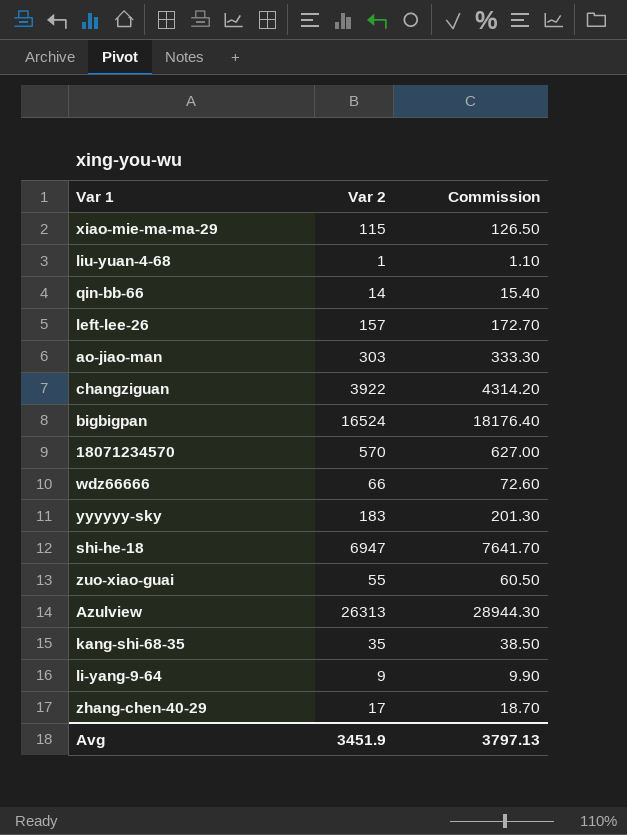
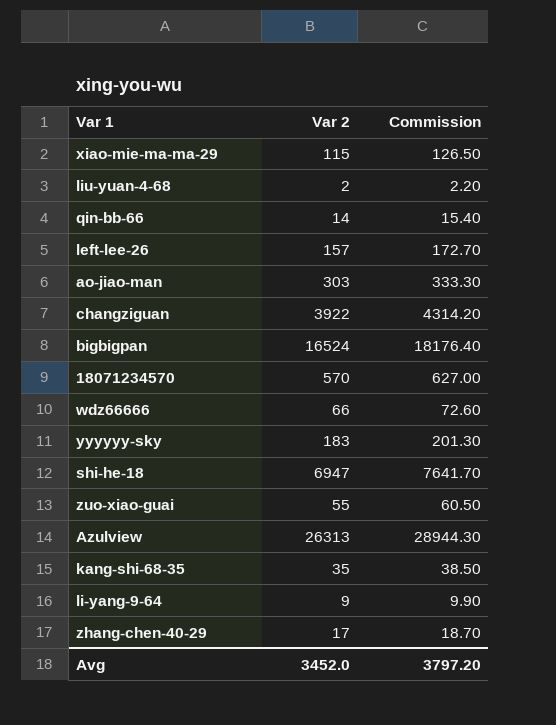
liu-yuan-4-68 | Var 2: 1 -> 2
liu-yuan-4-68 | Commission: 1.10 -> 2.20
Avg | Var 2: 3451.9 -> 3452.0
Avg | Commission: 3797.13 -> 3797.20

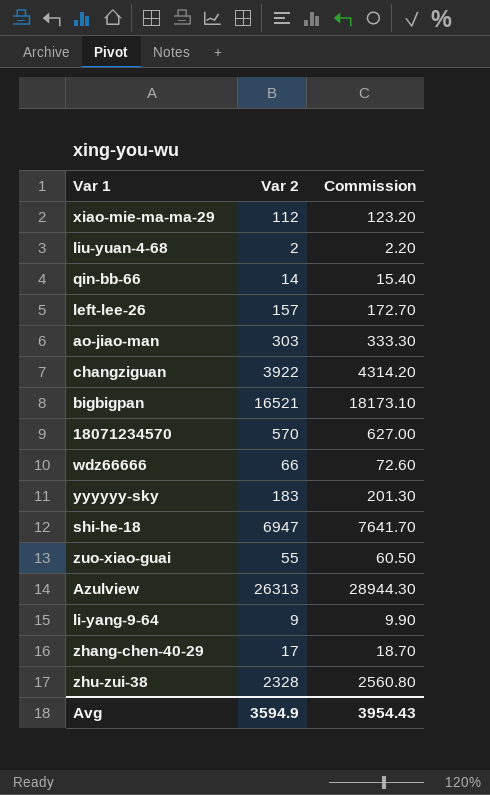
row kang-shi-68-35: 35 | 38.50 -> none
xiao-mie-ma-ma-29 | Var 2: 115 -> 112
xiao-mie-ma-ma-29 | Commission: 126.50 -> 123.20
bigbigpan | Var 2: 16524 -> 16521
bigbigpan | Commission: 18176.40 -> 18173.10
row zhu-zui-38: none -> 2328 | 2560.80
Avg | Var 2: 3452.0 -> 3594.9
Avg | Commission: 3797.20 -> 3954.43

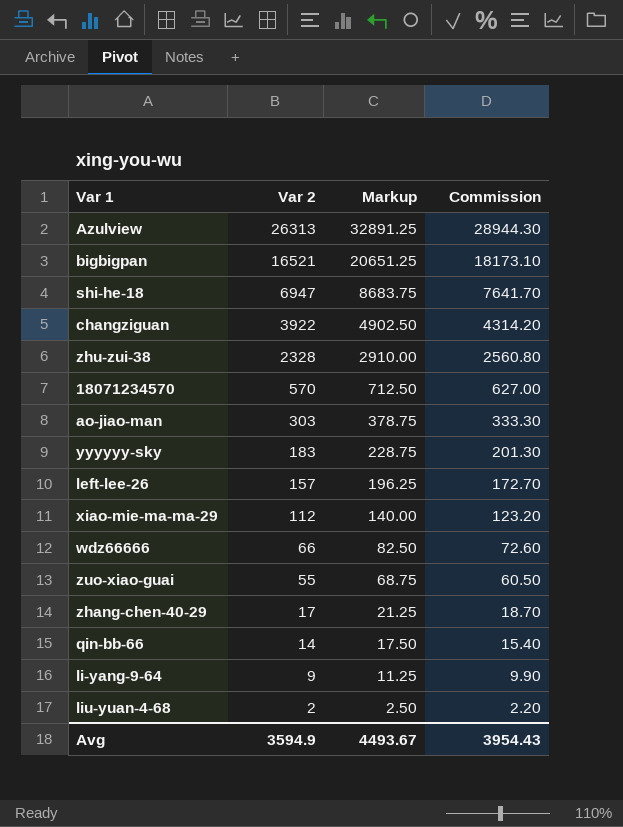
row order: none -> Var 2 descending
column Markup | formula: none -> [Var 2] * 1.25

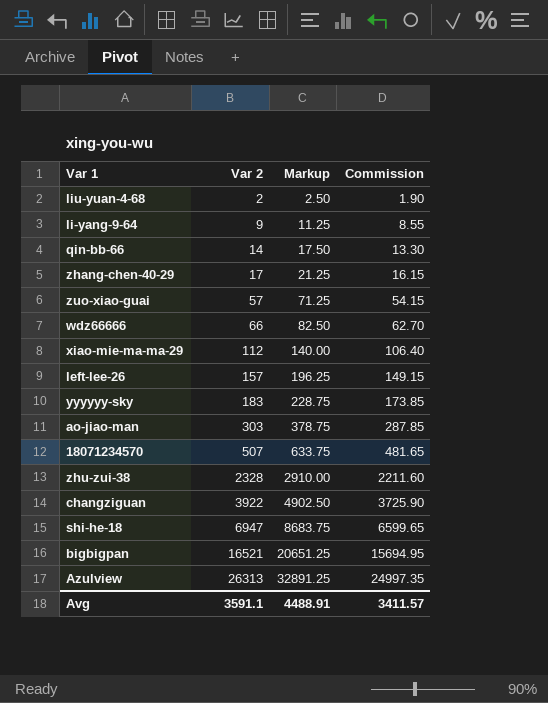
row order: Var 2 descending -> Var 2 ascending
column Commission | formula: [Var 2] * 1.1 -> [Var 2] * 0.95
zuo-xiao-guai | Var 2: 55 -> 57
zuo-xiao-guai | Markup: 68.75 -> 71.25
18071234570 | Var 2: 570 -> 507
18071234570 | Markup: 712.50 -> 633.75
Avg | Var 2: 3594.9 -> 3591.1
Avg | Markup: 4493.67 -> 4488.91
Avg | Commission: 3954.43 -> 3411.57

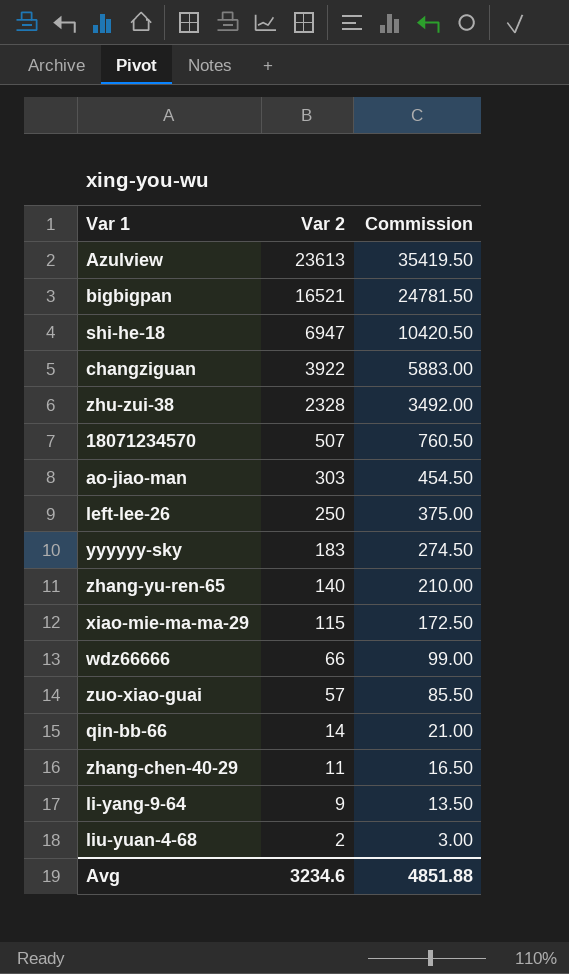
row order: Var 2 ascending -> Var 2 descending
column Markup | formula: [Var 2] * 1.25 -> none
column Commission | formula: [Var 2] * 0.95 -> [Var 2] * 1.5
Azulview | Var 2: 26313 -> 23613
left-lee-26 | Var 2: 157 -> 250
row zhang-yu-ren-65: none -> 140 | 210.00
xiao-mie-ma-ma-29 | Var 2: 112 -> 115
zhang-chen-40-29 | Var 2: 17 -> 11
Avg | Var 2: 3591.1 -> 3234.6
Avg | Commission: 3411.57 -> 4851.88

